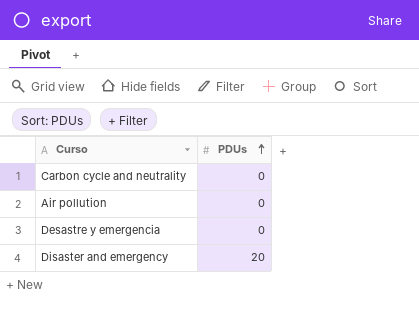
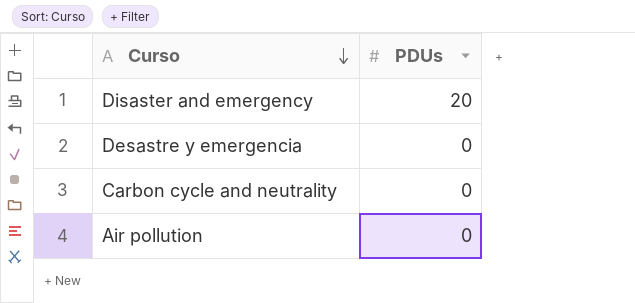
row order: PDUs ascending -> Curso descending

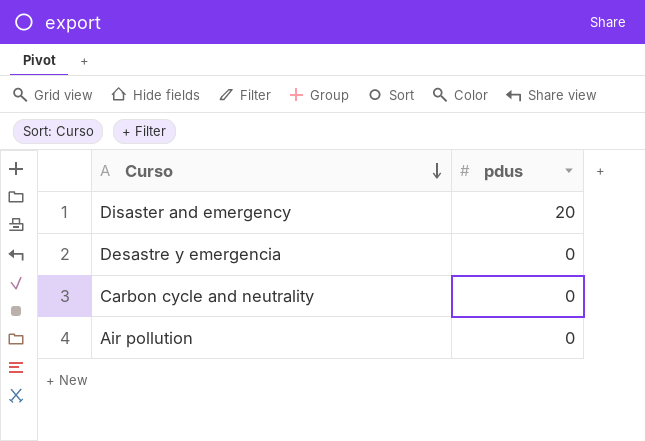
column name: PDUs -> pdus

